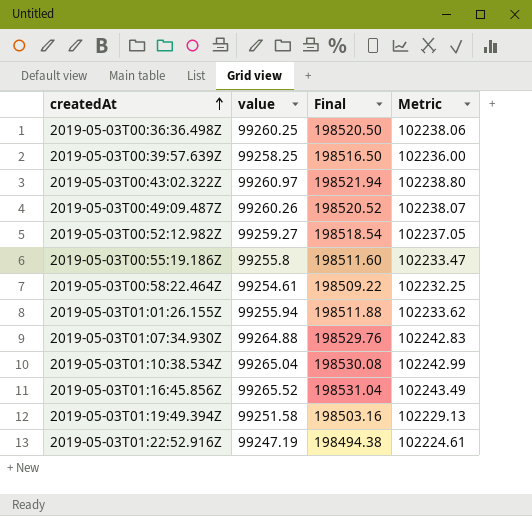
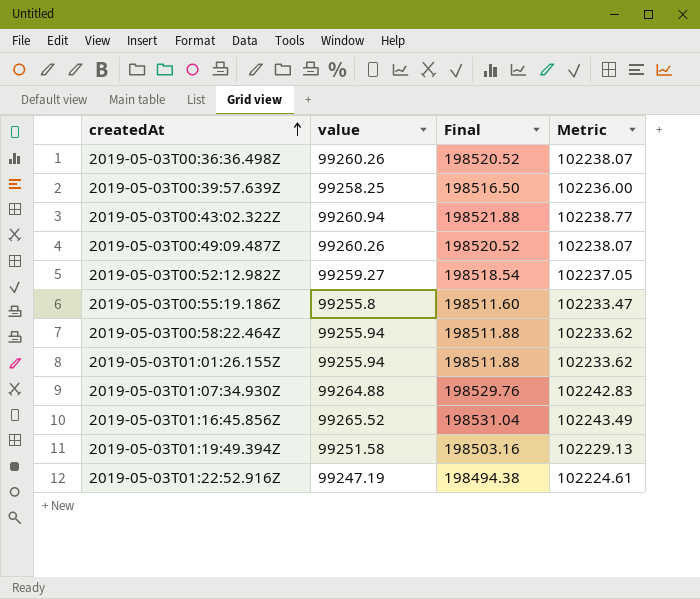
row 2019-05-03T01:10:38.534Z: 99265.04 | 198530.08 | 102242.99 -> none
2019-05-03T00:36:36.498Z | value: 99260.25 -> 99260.26
2019-05-03T00:36:36.498Z | Final: 198520.50 -> 198520.52
2019-05-03T00:36:36.498Z | Metric: 102238.06 -> 102238.07
2019-05-03T00:43:02.322Z | value: 99260.97 -> 99260.94
2019-05-03T00:43:02.322Z | Final: 198521.94 -> 198521.88
2019-05-03T00:43:02.322Z | Metric: 102238.80 -> 102238.77
2019-05-03T00:58:22.464Z | value: 99254.61 -> 99255.94
2019-05-03T00:58:22.464Z | Final: 198509.22 -> 198511.88
2019-05-03T00:58:22.464Z | Metric: 102232.25 -> 102233.62

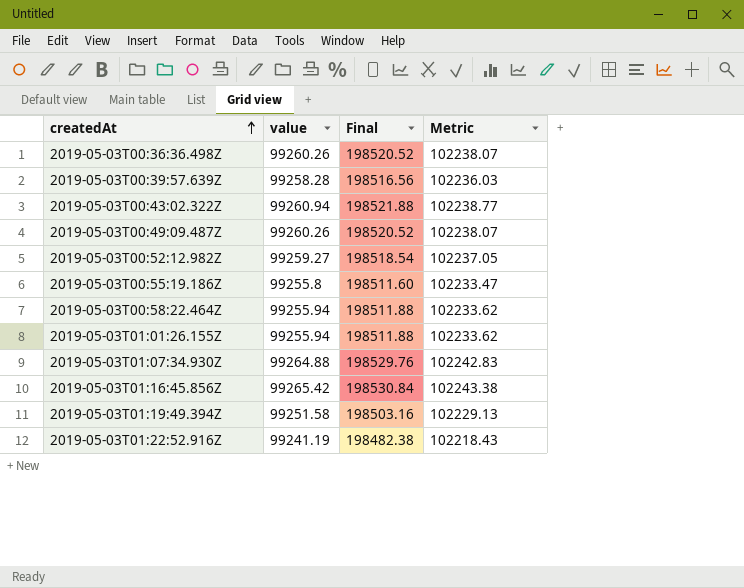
2019-05-03T00:39:57.639Z | value: 99258.25 -> 99258.28
2019-05-03T00:39:57.639Z | Final: 198516.50 -> 198516.56
2019-05-03T00:39:57.639Z | Metric: 102236.00 -> 102236.03
2019-05-03T01:16:45.856Z | value: 99265.52 -> 99265.42
2019-05-03T01:16:45.856Z | Final: 198531.04 -> 198530.84
2019-05-03T01:16:45.856Z | Metric: 102243.49 -> 102243.38
2019-05-03T01:22:52.916Z | value: 99247.19 -> 99241.19
2019-05-03T01:22:52.916Z | Final: 198494.38 -> 198482.38
2019-05-03T01:22:52.916Z | Metric: 102224.61 -> 102218.43

